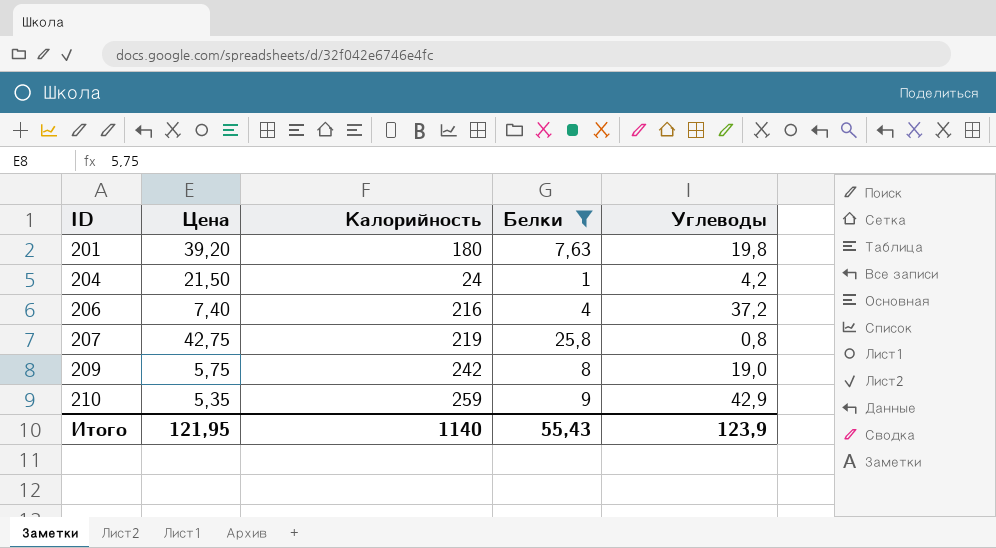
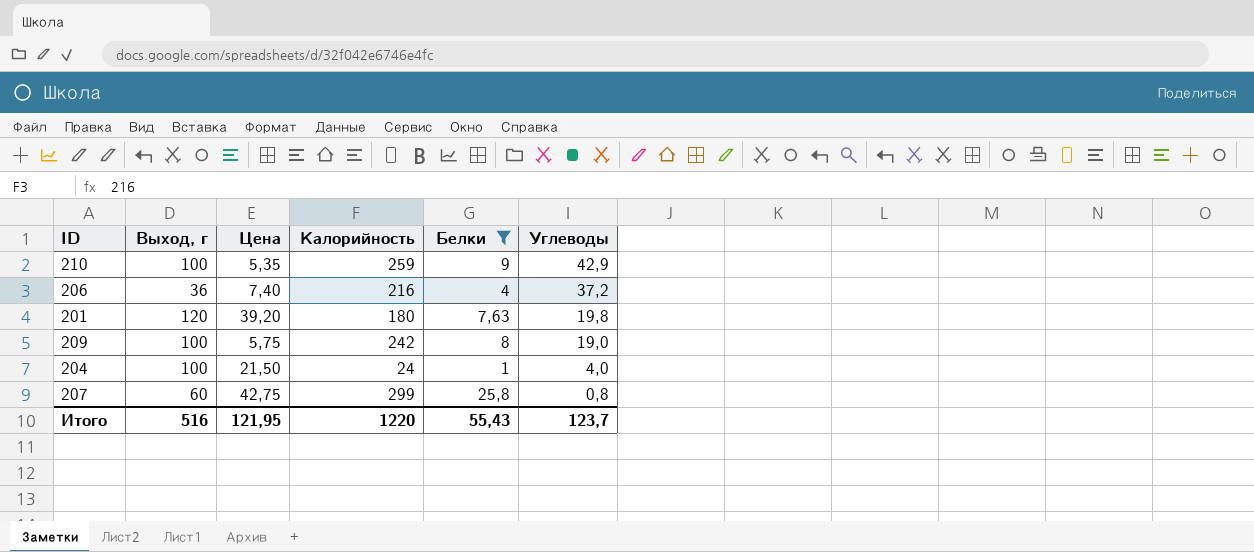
row order: ID ascending -> Углеводы descending
column Выход, г | position: none -> 2
204 | Углеводы: 4,2 -> 4,0
207 | Калорийность: 219 -> 299
Итого | Калорийность: 1140 -> 1220
Итого | Углеводы: 123,9 -> 123,7

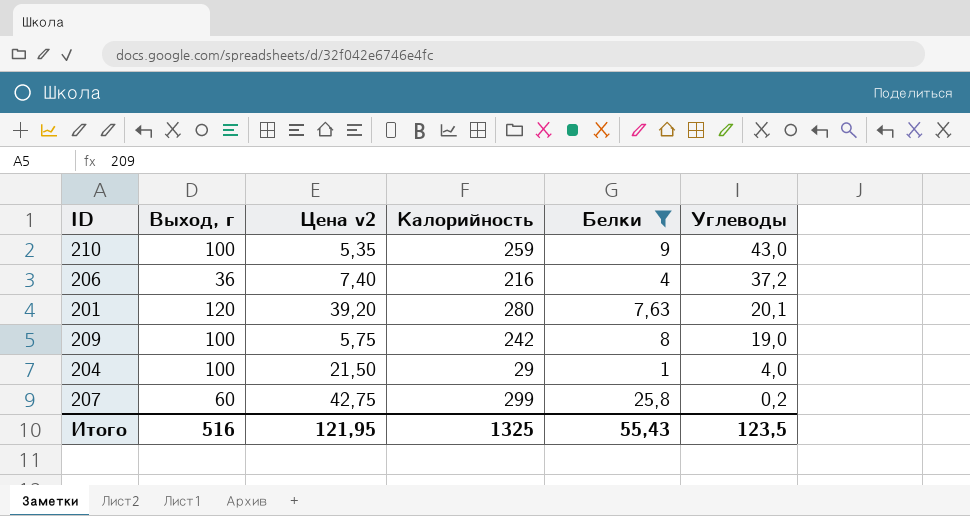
column name: Цена -> Цена v2
210 | Углеводы: 42,9 -> 43,0
201 | Калорийность: 180 -> 280
201 | Углеводы: 19,8 -> 20,1
204 | Калорийность: 24 -> 29
207 | Углеводы: 0,8 -> 0,2
Итого | Калорийность: 1220 -> 1325
Итого | Углеводы: 123,7 -> 123,5

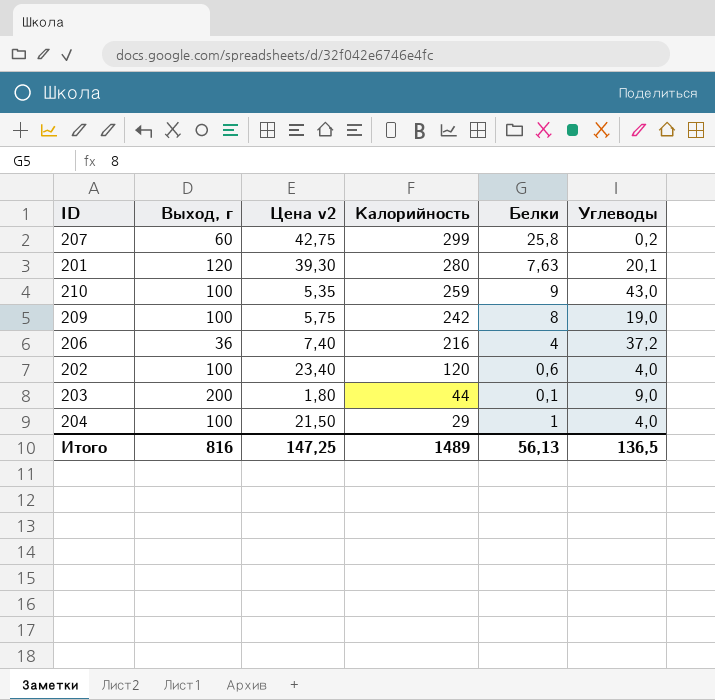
filter: Белки >= 1 -> none
row order: Углеводы descending -> Калорийность descending
201 | Цена v2: 39,20 -> 39,30
Итого | Выход, г: 516 -> 816
Итого | Цена v2: 121,95 -> 147,25
Итого | Калорийность: 1325 -> 1489
Итого | Белки: 55,43 -> 56,13
Итого | Углеводы: 123,5 -> 136,5

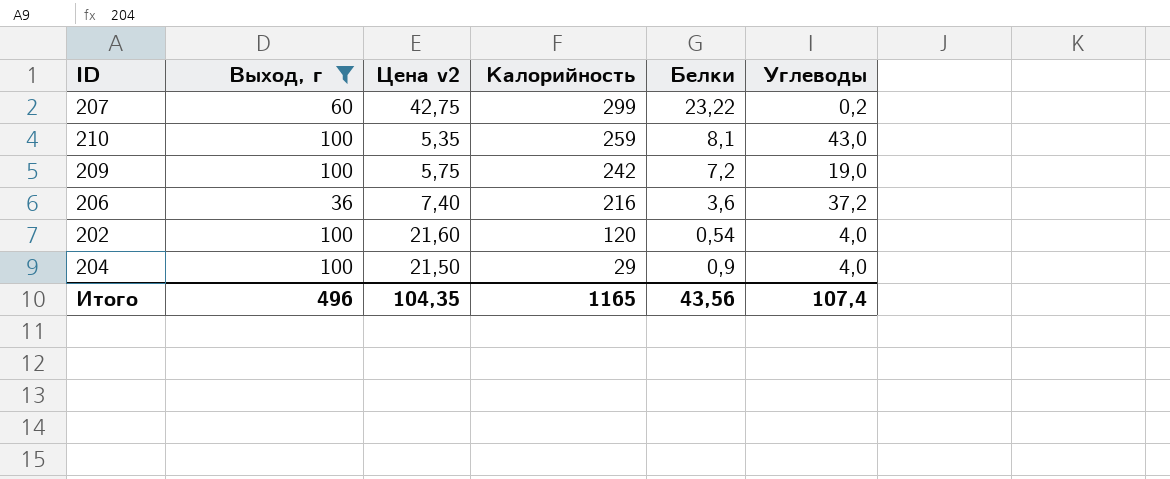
filter: none -> Выход, г <= 100
207 | Белки: 25,8 -> 23,22
210 | Белки: 9 -> 8,1
209 | Белки: 8 -> 7,2
206 | Белки: 4 -> 3,6
202 | Цена v2: 23,40 -> 21,60
202 | Белки: 0,6 -> 0,54
204 | Белки: 1 -> 0,9
Итого | Выход, г: 816 -> 496
Итого | Цена v2: 147,25 -> 104,35
Итого | Калорийность: 1489 -> 1165
Итого | Белки: 56,13 -> 43,56
Итого | Углеводы: 136,5 -> 107,4

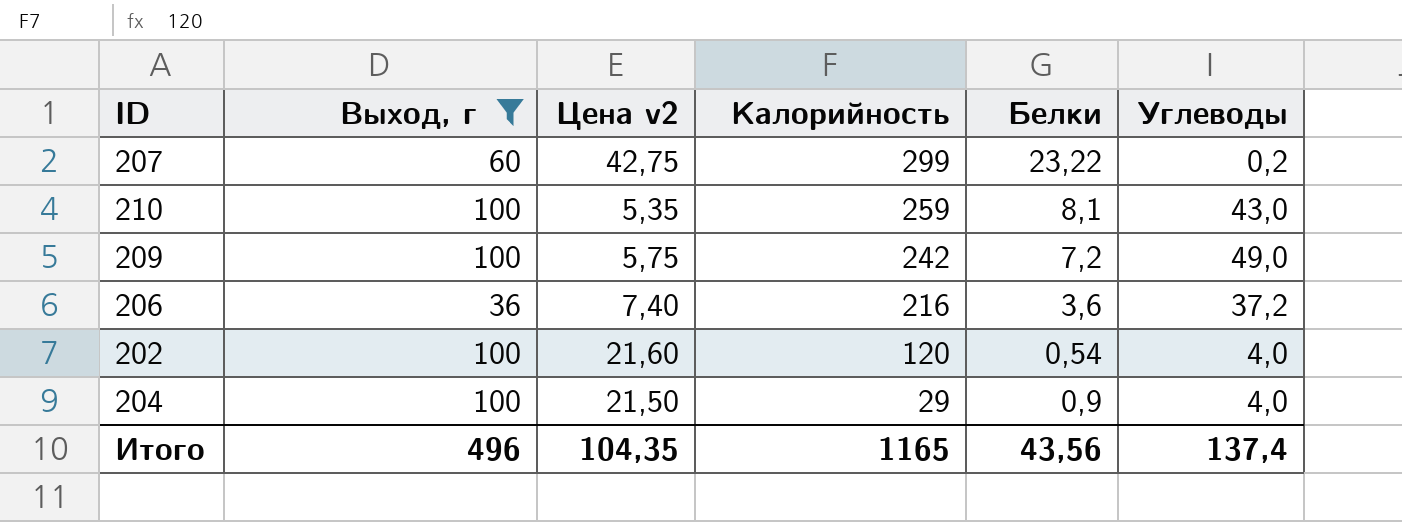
209 | Углеводы: 19,0 -> 49,0
Итого | Углеводы: 107,4 -> 137,4

